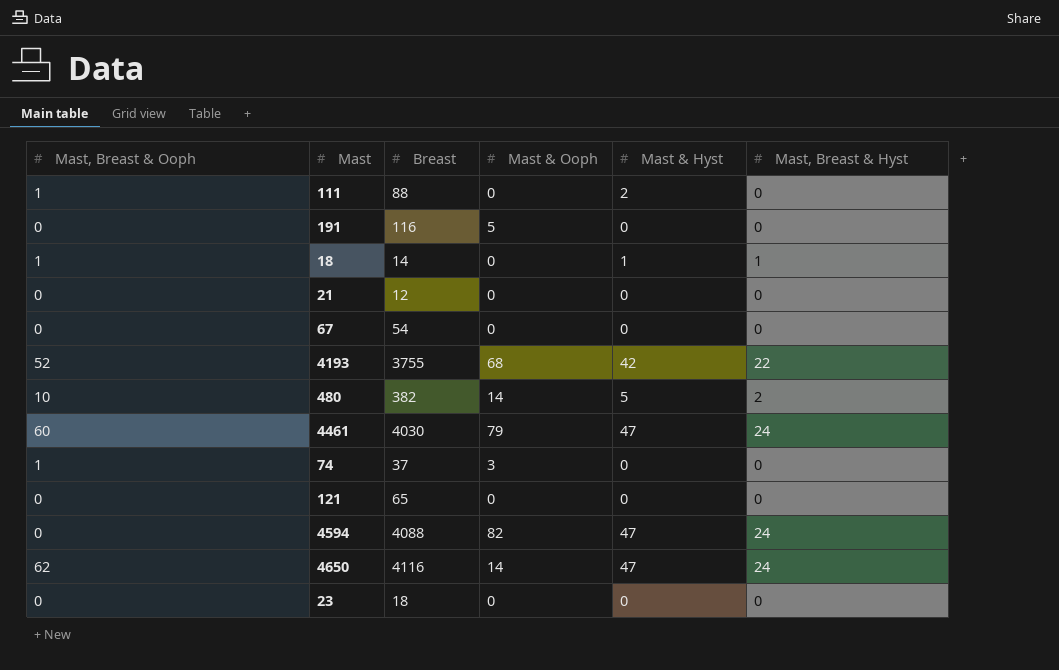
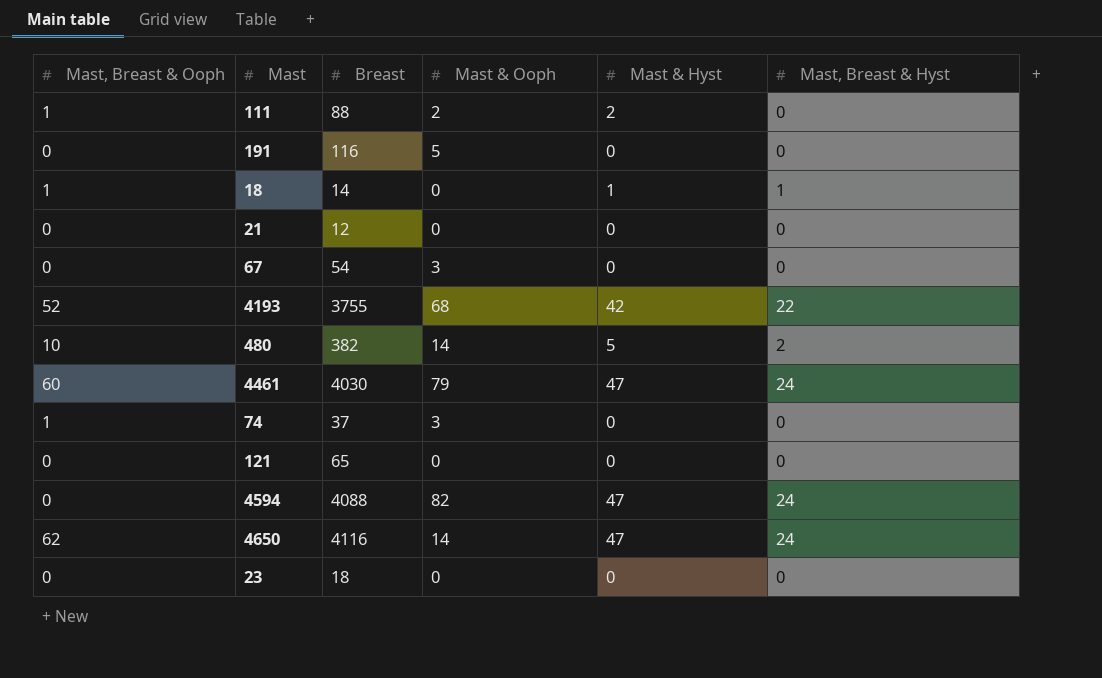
111 | Mast & Ooph: 0 -> 2
67 | Mast & Ooph: 0 -> 3

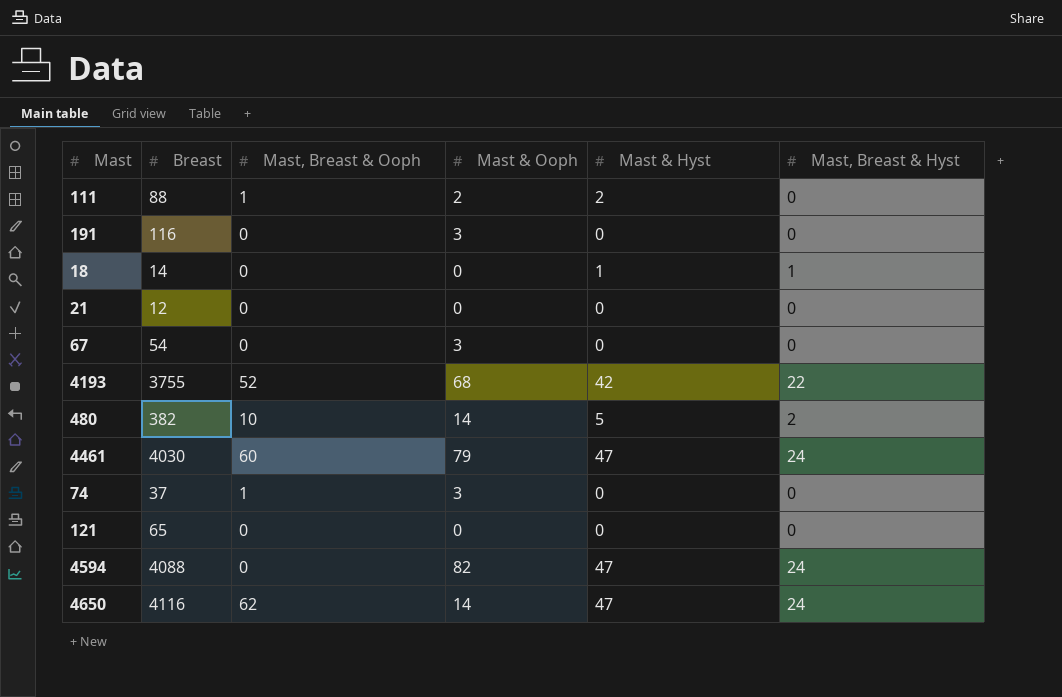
column Mast, Breast & Ooph | position: 1 -> 3
row 23: 0 | 18 | 0 | 0 | 0 -> none
191 | Mast & Ooph: 5 -> 3
18 | Mast, Breast & Ooph: 1 -> 0

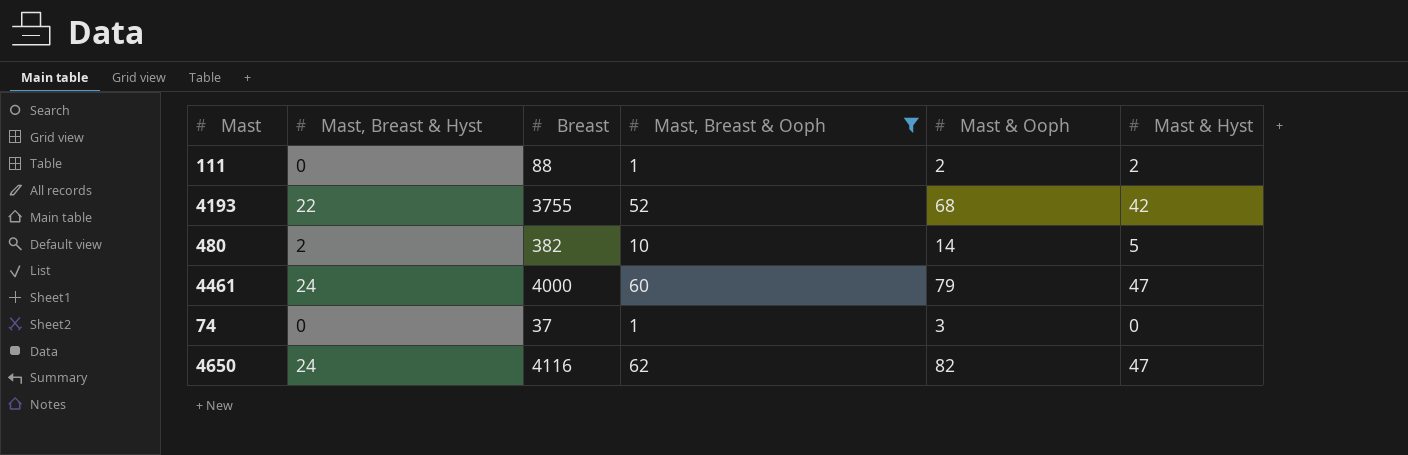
filter: none -> Mast, Breast & Ooph != 0
column Mast, Breast & Hyst | position: 6 -> 2
4461 | Breast: 4030 -> 4000
4650 | Mast & Ooph: 14 -> 82

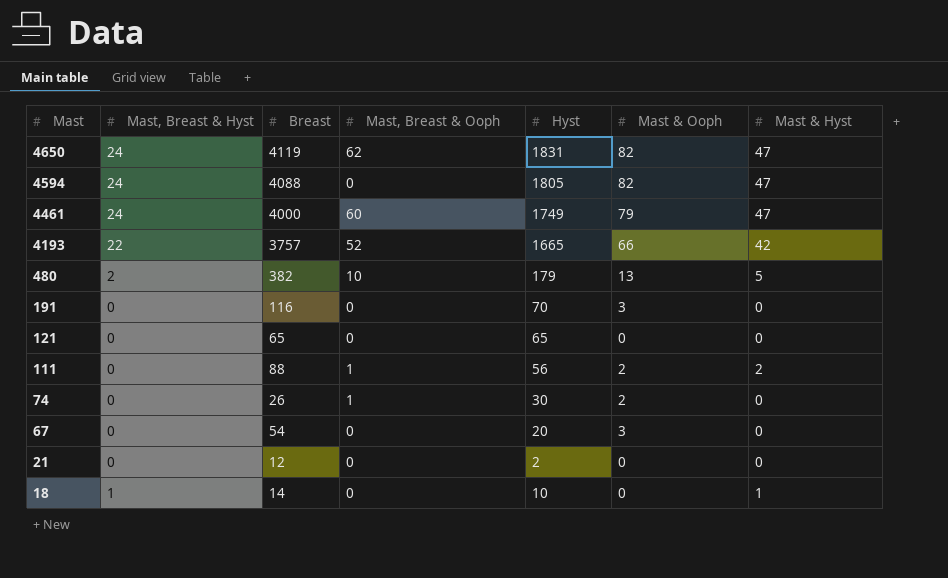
filter: Mast, Breast & Ooph != 0 -> none
row order: none -> Mast descending
column Hyst | position: none -> 5
4650 | Breast: 4116 -> 4119
4193 | Breast: 3755 -> 3757
4193 | Mast & Ooph: 68 -> 66
480 | Mast & Ooph: 14 -> 13
74 | Breast: 37 -> 26
74 | Mast & Ooph: 3 -> 2

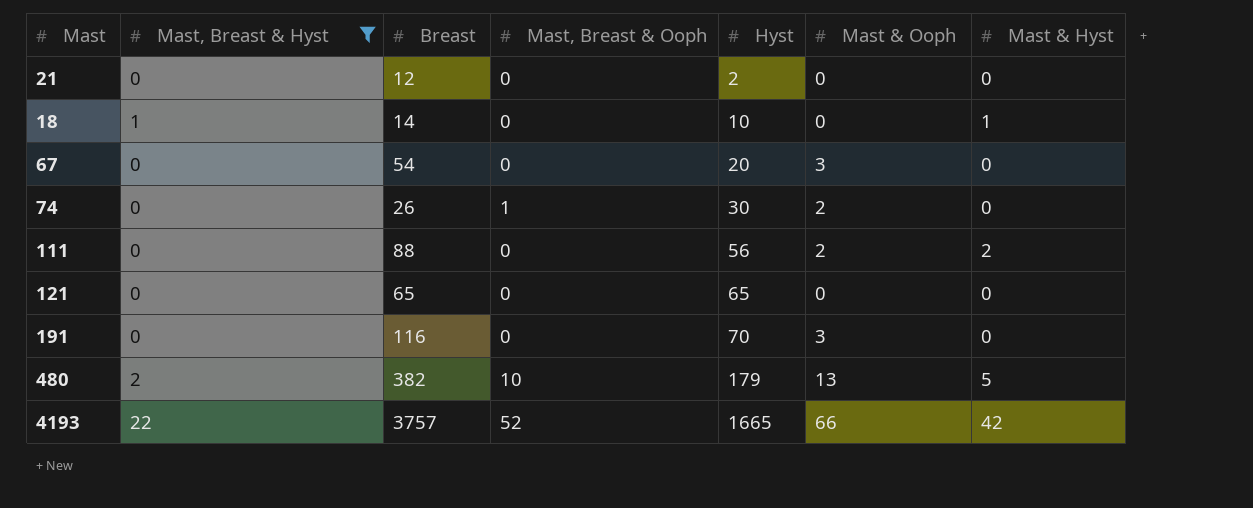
filter: none -> Mast, Breast & Hyst != 24
row order: Mast descending -> Hyst ascending
111 | Mast, Breast & Ooph: 1 -> 0

